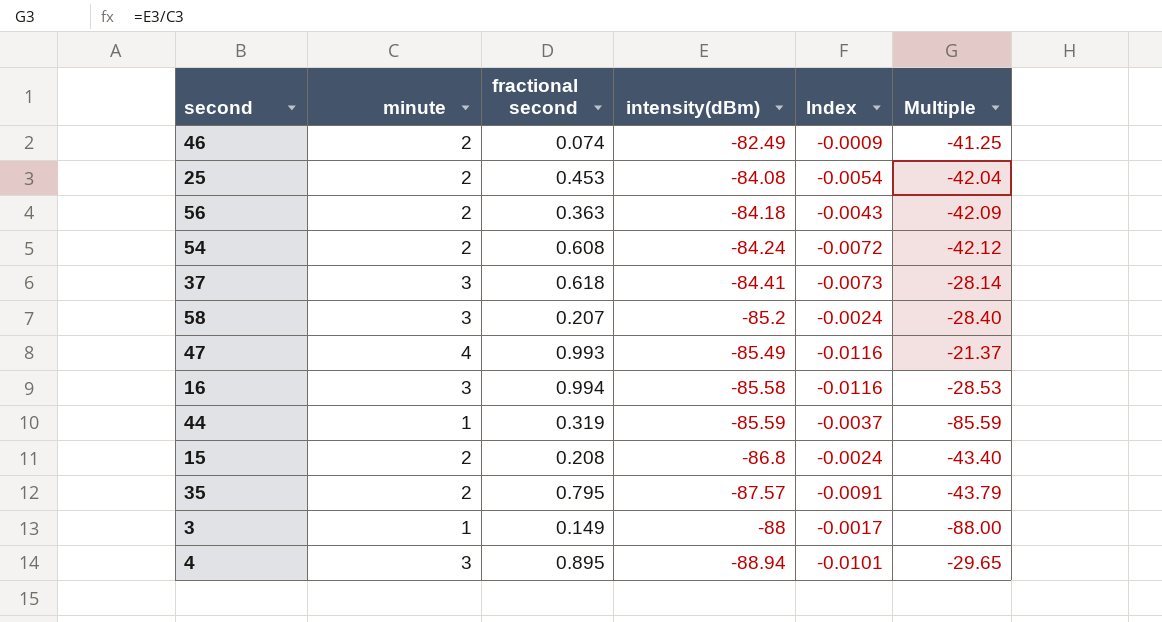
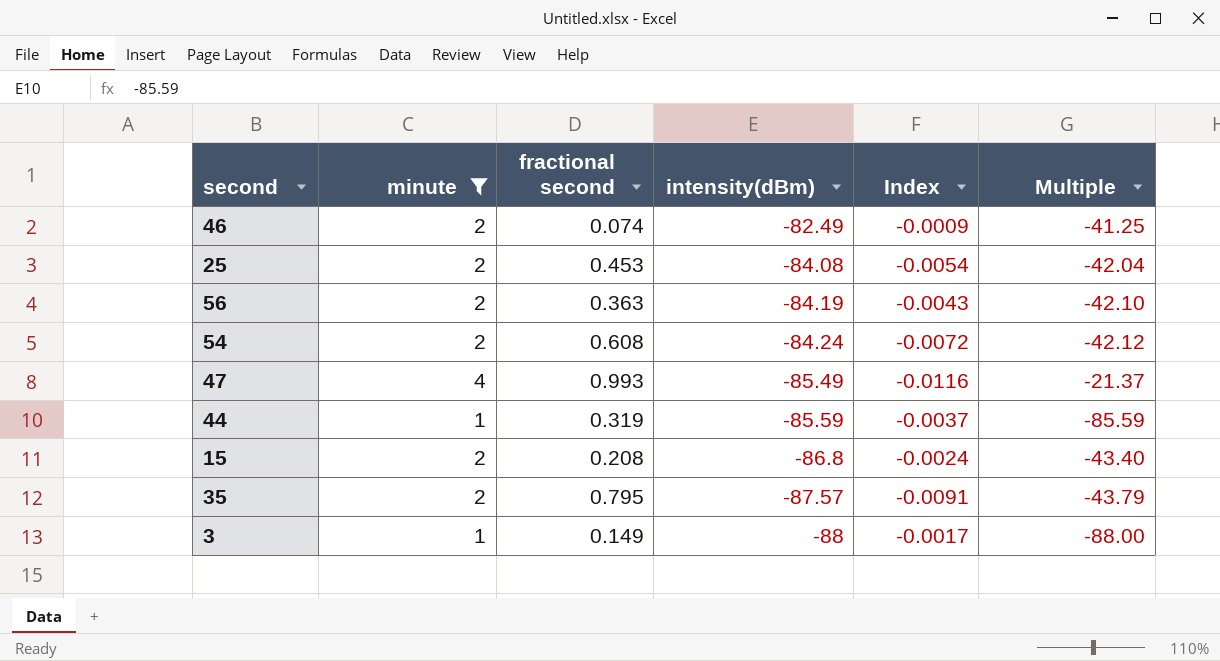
filter: none -> minute != 3
56 | intensity(dBm): -84.18 -> -84.19
56 | Multiple: -42.09 -> -42.10

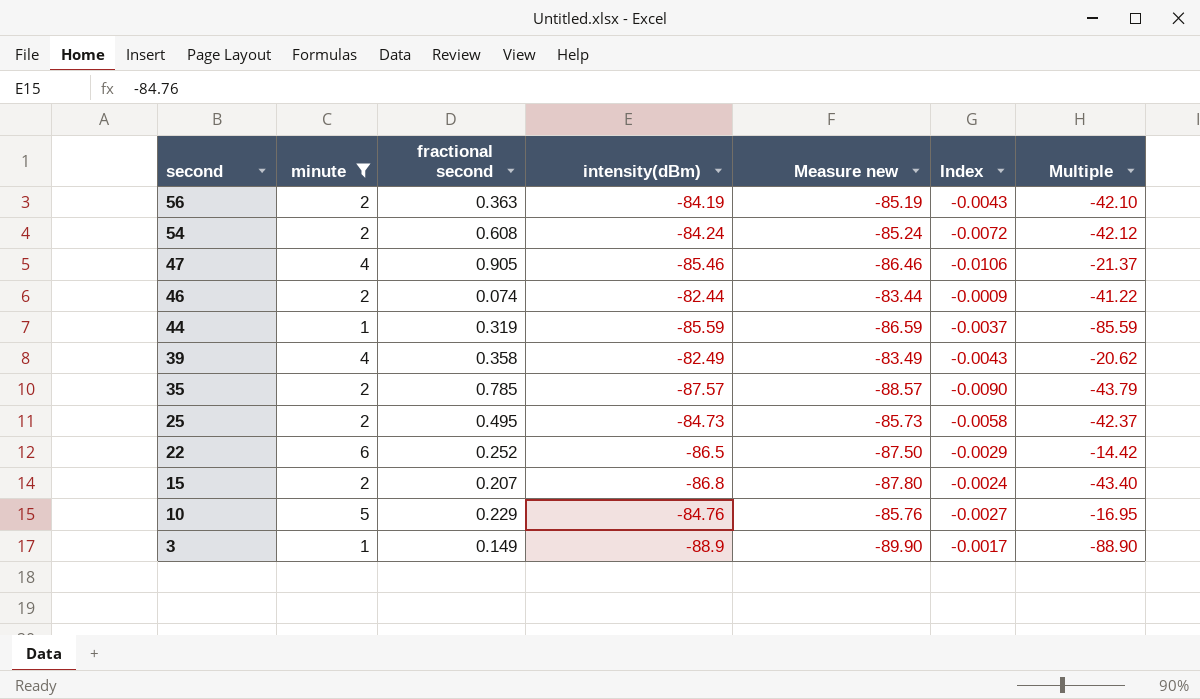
row order: intensity(dBm) descending -> second descending
column Measure new | formula: none -> [intensity(dBm)] - 1
47 | fractional second: 0.993 -> 0.905
47 | intensity(dBm): -85.49 -> -85.46
47 | Index: -0.0116 -> -0.0106
46 | intensity(dBm): -82.49 -> -82.44
46 | Multiple: -41.25 -> -41.22
row 39: none -> 4 | 0.358 | -82.49 | -83.49 | -0.0043 | -20.62
35 | fractional second: 0.795 -> 0.785
35 | Index: -0.0091 -> -0.0090
25 | fractional second: 0.453 -> 0.495
25 | intensity(dBm): -84.08 -> -84.73
25 | Index: -0.0054 -> -0.0058
25 | Multiple: -42.04 -> -42.37
row 22: none -> 6 | 0.252 | -86.5 | -87.50 | -0.0029 | -14.42
15 | fractional second: 0.208 -> 0.207
row 10: none -> 5 | 0.229 | -84.76 | -85.76 | -0.0027 | -16.95
3 | intensity(dBm): -88 -> -88.9
3 | Multiple: -88.00 -> -88.90

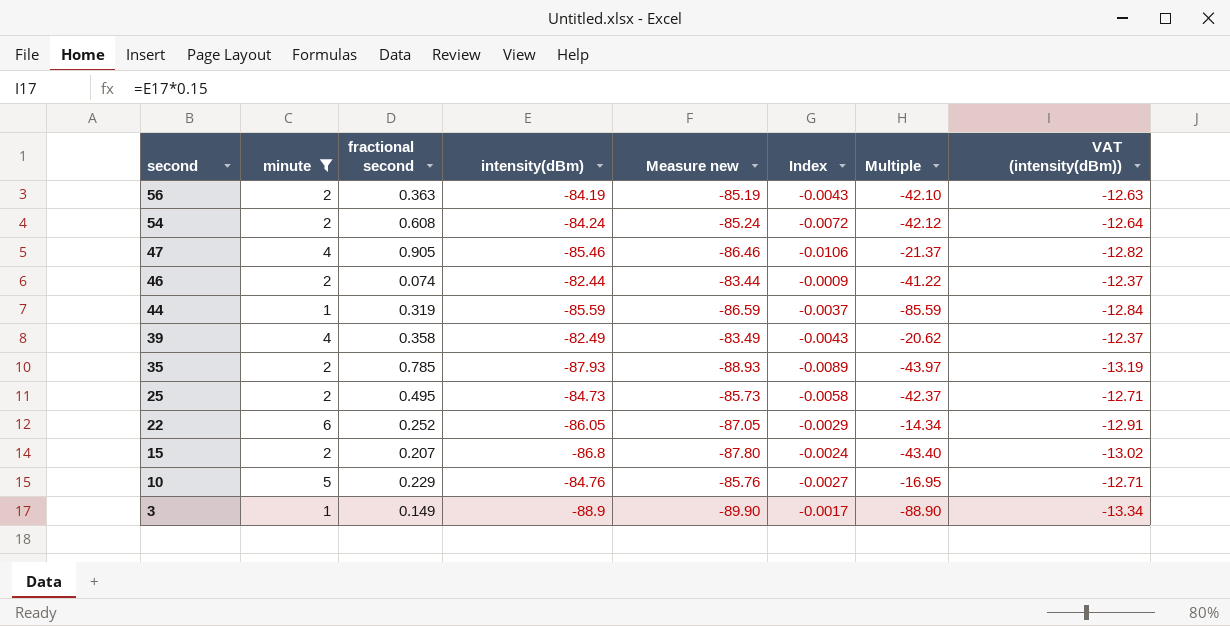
column VAT (intensity(dBm)) | formula: none -> [intensity(dBm)] * 0.15
35 | intensity(dBm): -87.57 -> -87.93
35 | Measure new: -88.57 -> -88.93
35 | Index: -0.0090 -> -0.0089
35 | Multiple: -43.79 -> -43.97
22 | intensity(dBm): -86.5 -> -86.05
22 | Measure new: -87.50 -> -87.05
22 | Multiple: -14.42 -> -14.34

